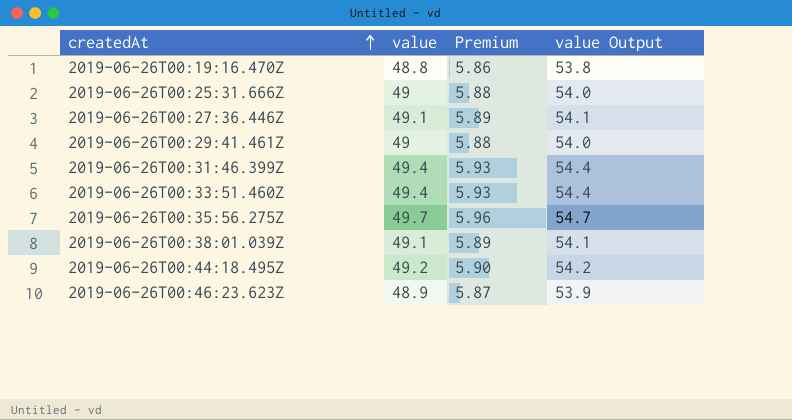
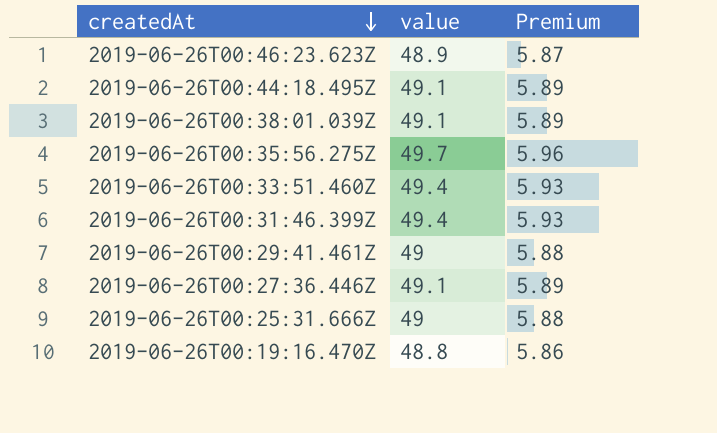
row order: createdAt ascending -> createdAt descending
column value Output | formula: [value] + 5 -> none
2019-06-26T00:44:18.495Z | value: 49.2 -> 49.1
2019-06-26T00:44:18.495Z | Premium: 5.90 -> 5.89

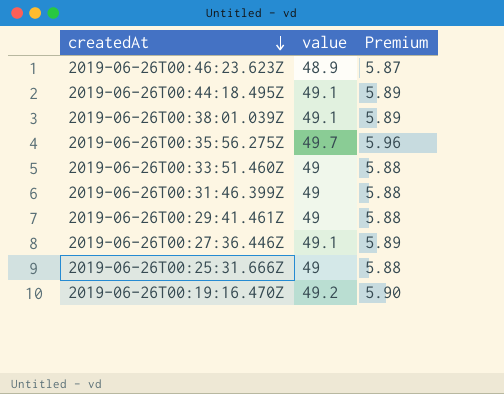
2019-06-26T00:33:51.460Z | value: 49.4 -> 49
2019-06-26T00:33:51.460Z | Premium: 5.93 -> 5.88
2019-06-26T00:31:46.399Z | value: 49.4 -> 49
2019-06-26T00:31:46.399Z | Premium: 5.93 -> 5.88
2019-06-26T00:19:16.470Z | value: 48.8 -> 49.2
2019-06-26T00:19:16.470Z | Premium: 5.86 -> 5.90

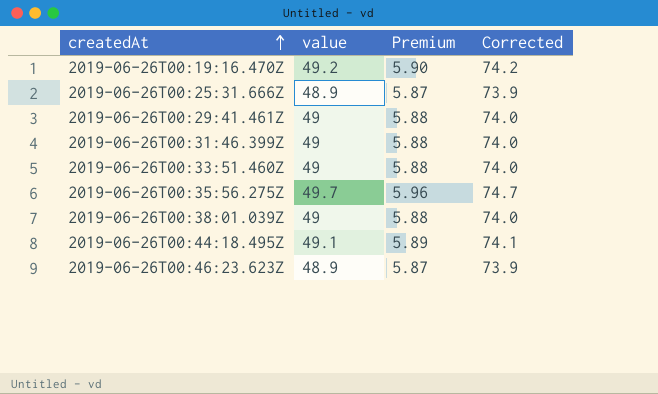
row order: createdAt descending -> createdAt ascending
column Corrected | formula: none -> [value] + 25
row 2019-06-26T00:27:36.446Z: 49.1 | 5.89 -> none
2019-06-26T00:25:31.666Z | value: 49 -> 48.9
2019-06-26T00:25:31.666Z | Premium: 5.88 -> 5.87
2019-06-26T00:38:01.039Z | value: 49.1 -> 49
2019-06-26T00:38:01.039Z | Premium: 5.89 -> 5.88

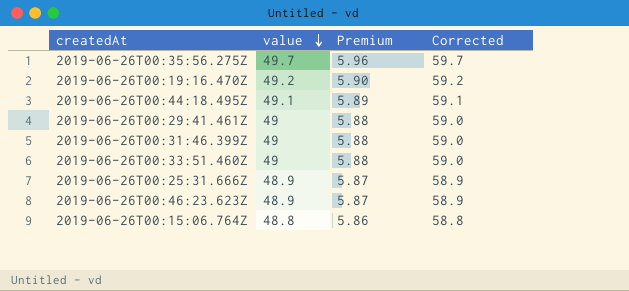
row order: createdAt ascending -> value descending
column Corrected | formula: [value] + 25 -> [value] + 10
row 2019-06-26T00:38:01.039Z: 49 | 5.88 | 74.0 -> none
row 2019-06-26T00:15:06.764Z: none -> 48.8 | 5.86 | 58.8

